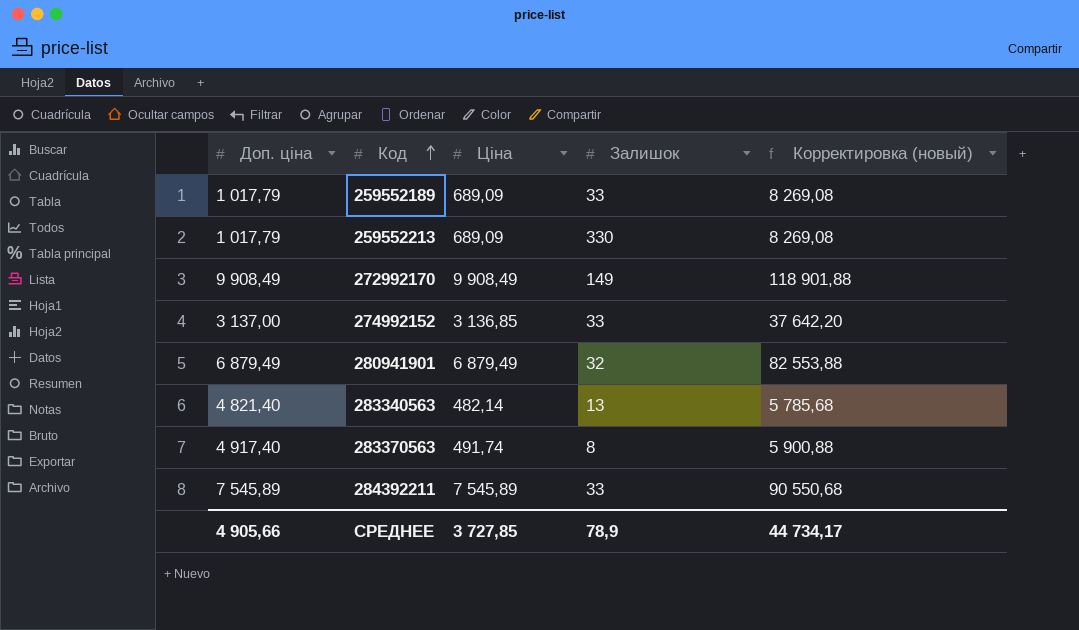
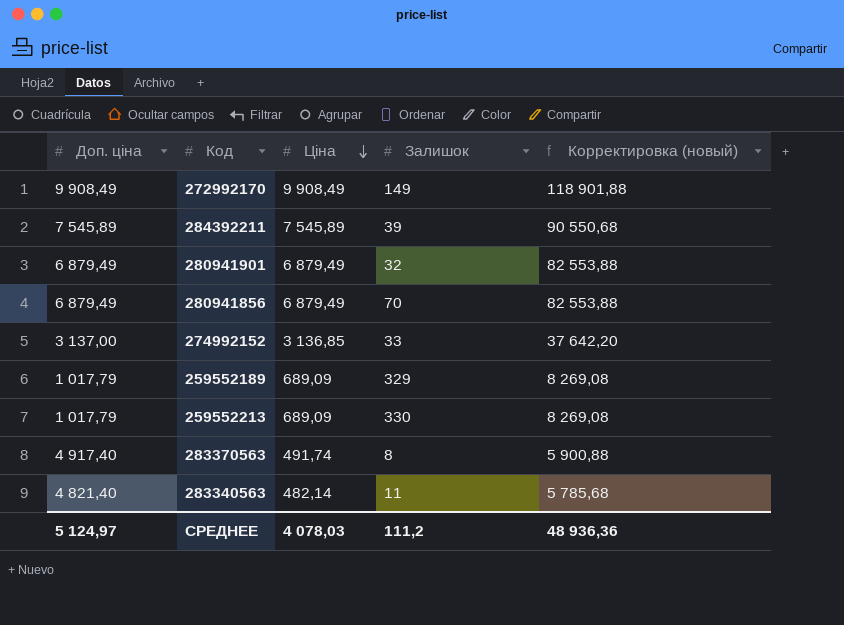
row order: Код ascending -> Ціна descending
284392211 | Залишок: 33 -> 39
row 280941856: none -> 6 879,49 | 6 879,49 | 70 | 82 553,88
259552189 | Залишок: 33 -> 329
283340563 | Залишок: 13 -> 11
СРЕДНЕЕ | Доп. ціна: 4 905,66 -> 5 124,97
СРЕДНЕЕ | Ціна: 3 727,85 -> 4 078,03
СРЕДНЕЕ | Залишок: 78,9 -> 111,2
СРЕДНЕЕ | Корректировка (новый): 44 734,17 -> 48 936,36

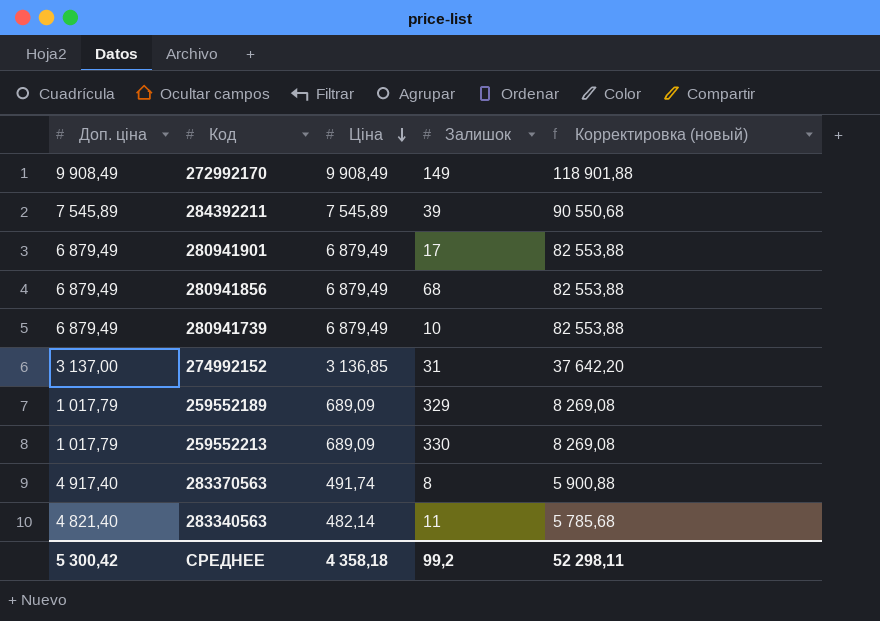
280941901 | Залишок: 32 -> 17
280941856 | Залишок: 70 -> 68
row 280941739: none -> 6 879,49 | 6 879,49 | 10 | 82 553,88
274992152 | Залишок: 33 -> 31
СРЕДНЕЕ | Доп. ціна: 5 124,97 -> 5 300,42
СРЕДНЕЕ | Ціна: 4 078,03 -> 4 358,18
СРЕДНЕЕ | Залишок: 111,2 -> 99,2
СРЕДНЕЕ | Корректировка (новый): 48 936,36 -> 52 298,11

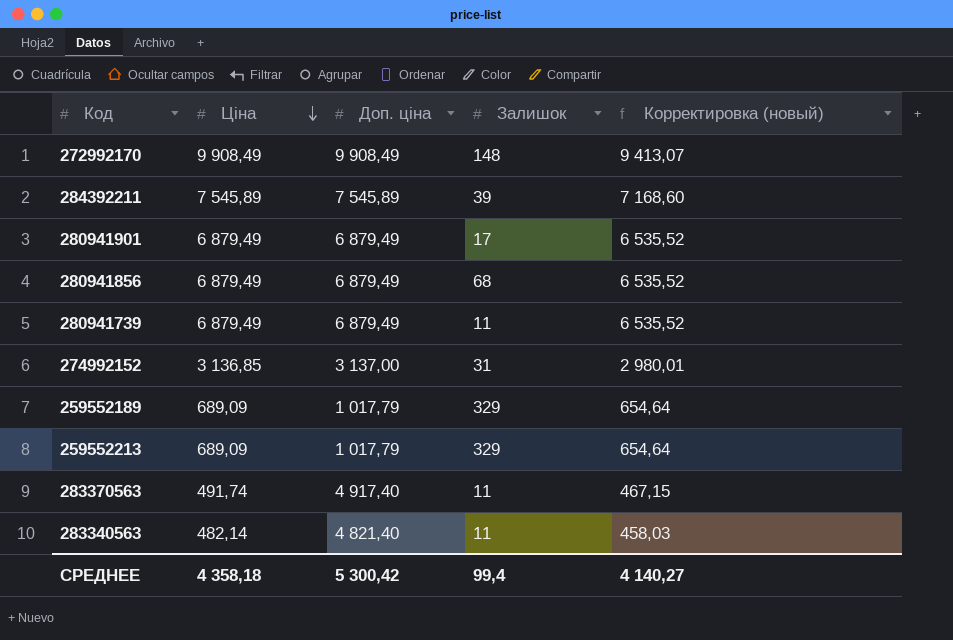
column Доп. ціна | position: 1 -> 3
column Корректировка (новый) | formula: [Ціна] * 12 -> [Ціна] * 0,95
272992170 | Залишок: 149 -> 148
280941739 | Залишок: 10 -> 11
259552213 | Залишок: 330 -> 329
283370563 | Залишок: 8 -> 11
СРЕДНЕЕ | Залишок: 99,2 -> 99,4
СРЕДНЕЕ | Корректировка (новый): 52 298,11 -> 4 140,27

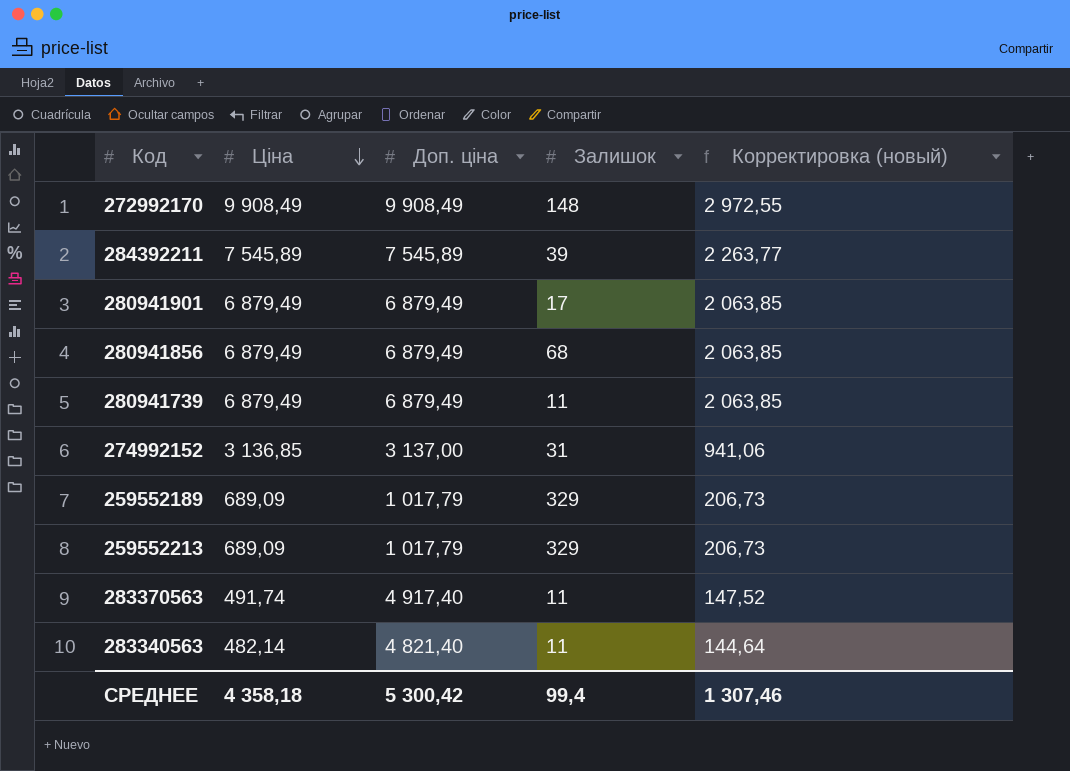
column Корректировка (новый) | formula: [Ціна] * 0,95 -> [Ціна] * 0,3
СРЕДНЕЕ | Корректировка (новый): 4 140,27 -> 1 307,46

